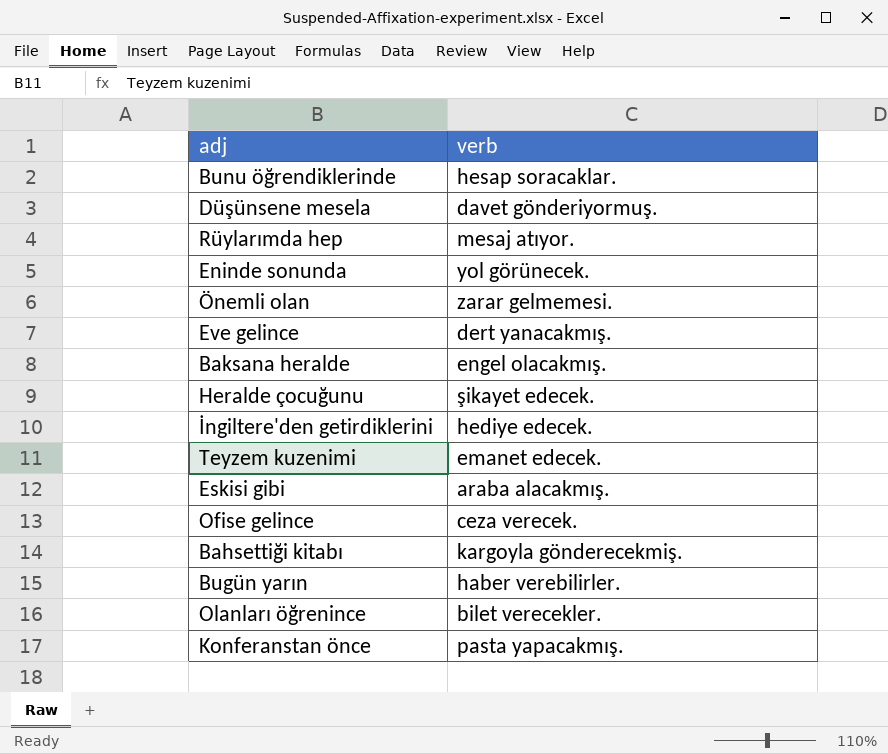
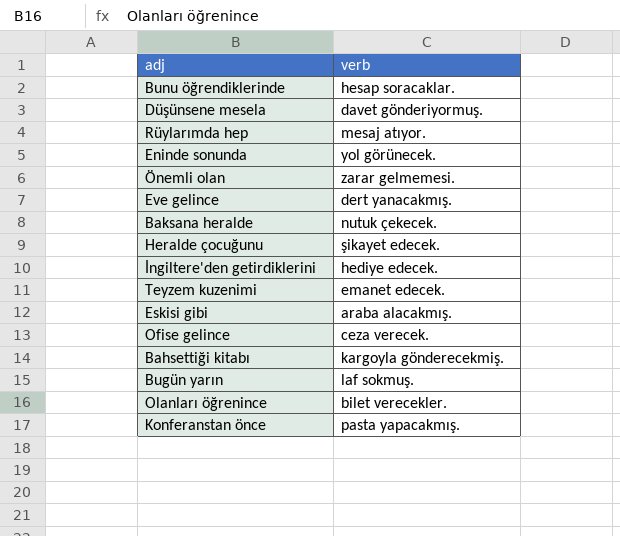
Baksana heralde | verb: engel olacakmış. -> nutuk çekecek.
Bugün yarın | verb: haber verebilirler. -> laf sokmuş.

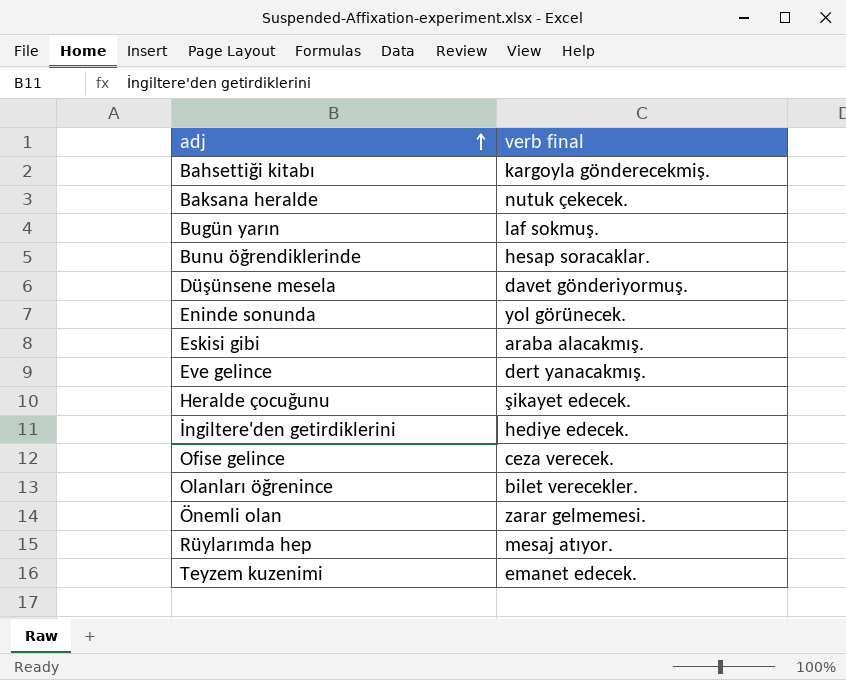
row order: none -> adj ascending
column name: verb -> verb final
row Konferanstan önce: pasta yapacakmış. -> none

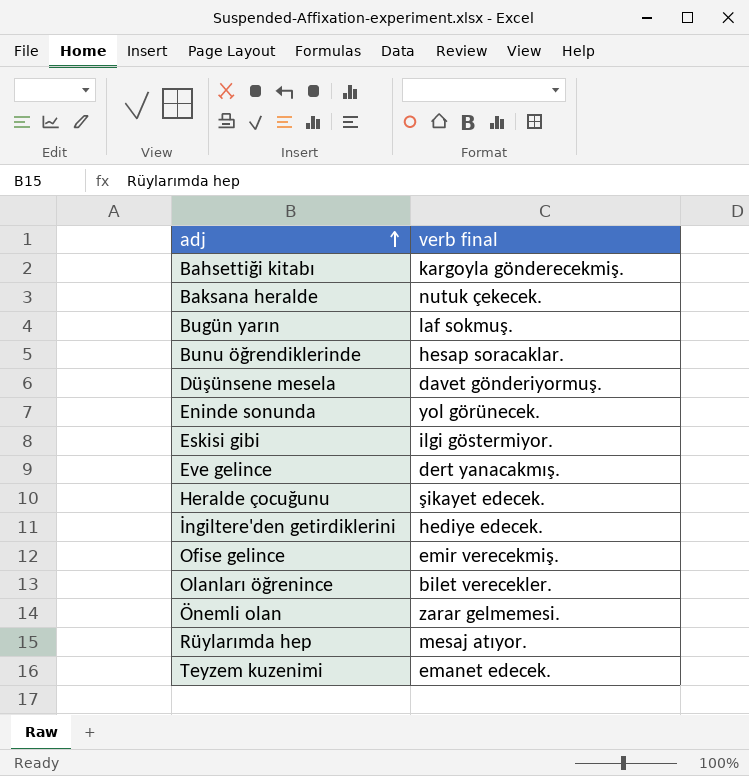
Eskisi gibi | verb final: araba alacakmış. -> ilgi göstermiyor.
Ofise gelince | verb final: ceza verecek. -> emir verecekmiş.

